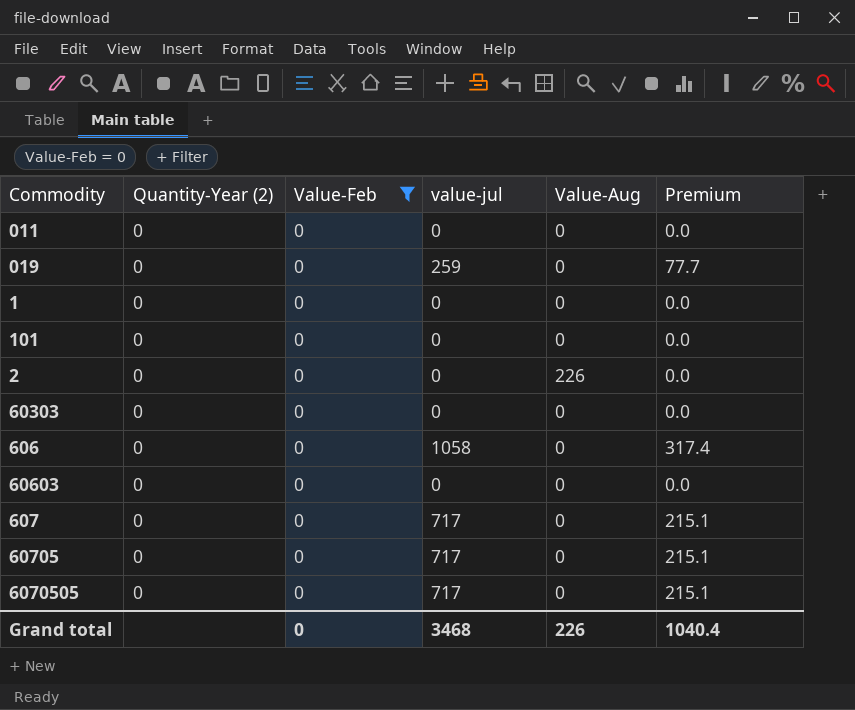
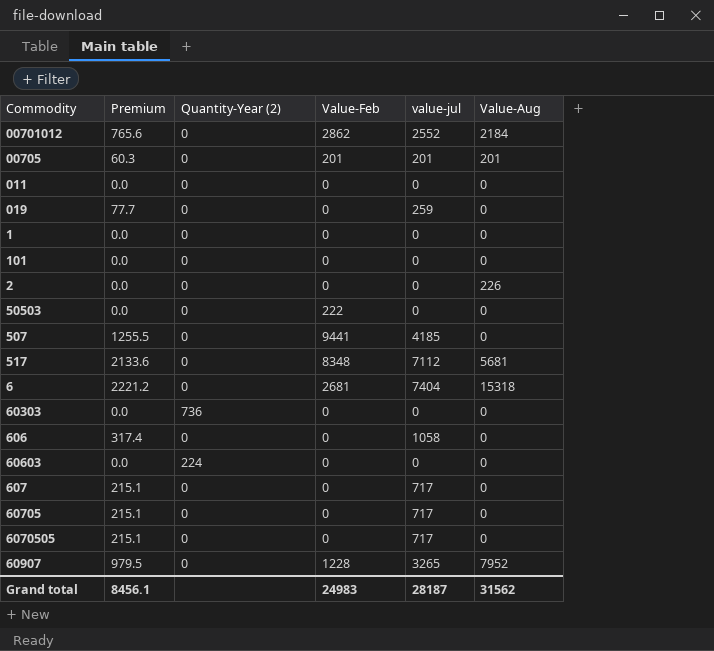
filter: Value-Feb = 0 -> none
column Premium | position: 6 -> 2
60303 | Quantity-Year (2): 0 -> 736
60603 | Quantity-Year (2): 0 -> 224
Grand total | Premium: 1040.4 -> 8456.1
Grand total | Value-Feb: 0 -> 24983
Grand total | value-jul: 3468 -> 28187
Grand total | Value-Aug: 226 -> 31562

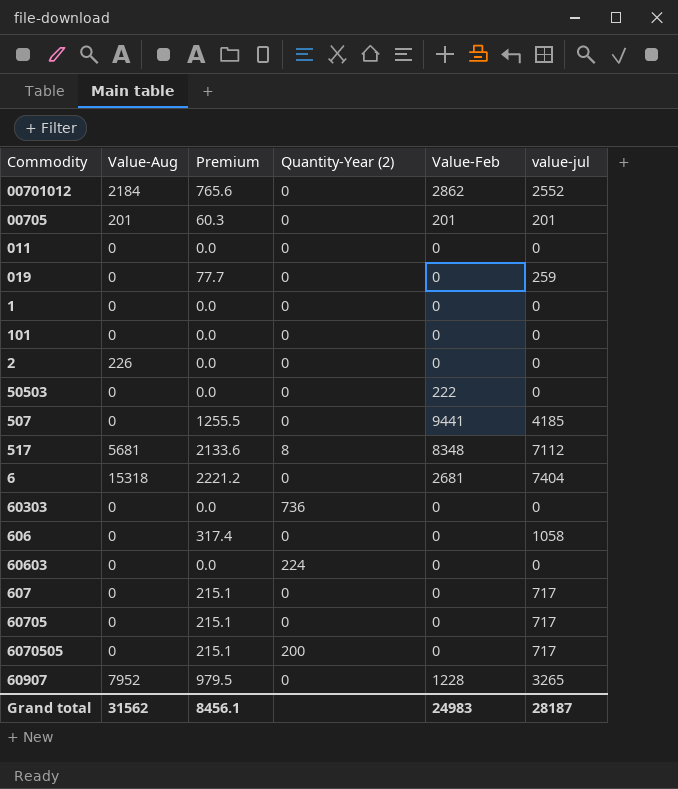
column Value-Aug | position: 6 -> 2
517 | Quantity-Year (2): 0 -> 8
6070505 | Quantity-Year (2): 0 -> 200

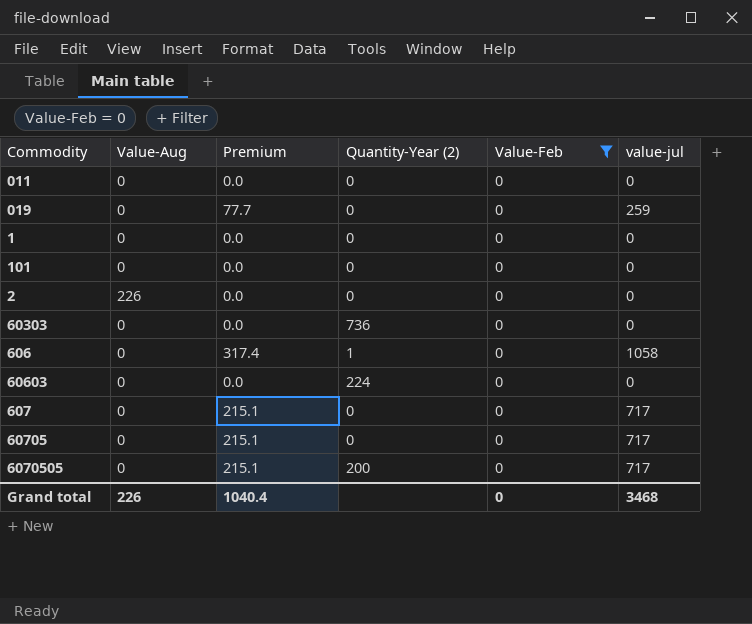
filter: none -> Value-Feb = 0
606 | Quantity-Year (2): 0 -> 1
Grand total | Value-Aug: 31562 -> 226
Grand total | Premium: 8456.1 -> 1040.4
Grand total | Value-Feb: 24983 -> 0
Grand total | value-jul: 28187 -> 3468

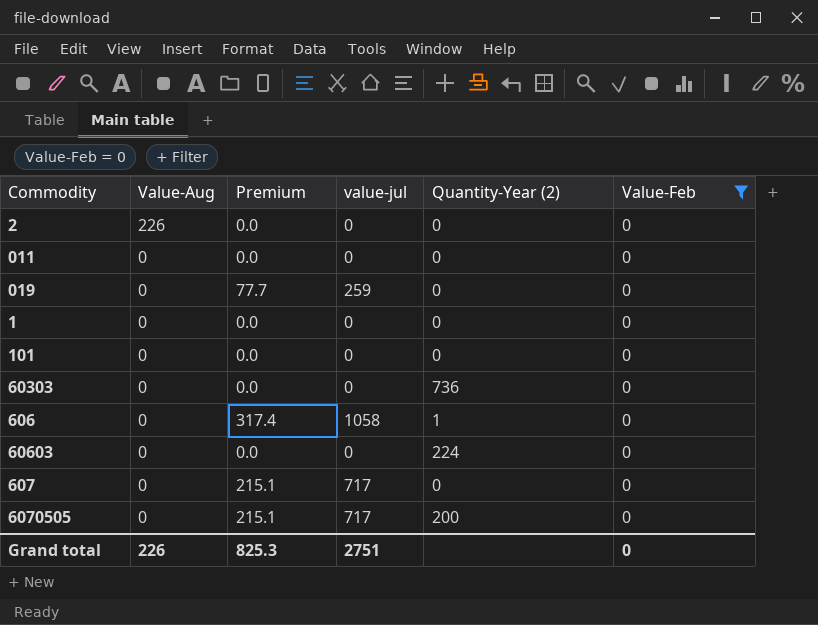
row order: none -> Value-Aug descending
column value-jul | position: 6 -> 4
row 60705: 0 | 215.1 | 0 | 0 | 717 -> none
Grand total | Premium: 1040.4 -> 825.3
Grand total | value-jul: 3468 -> 2751

